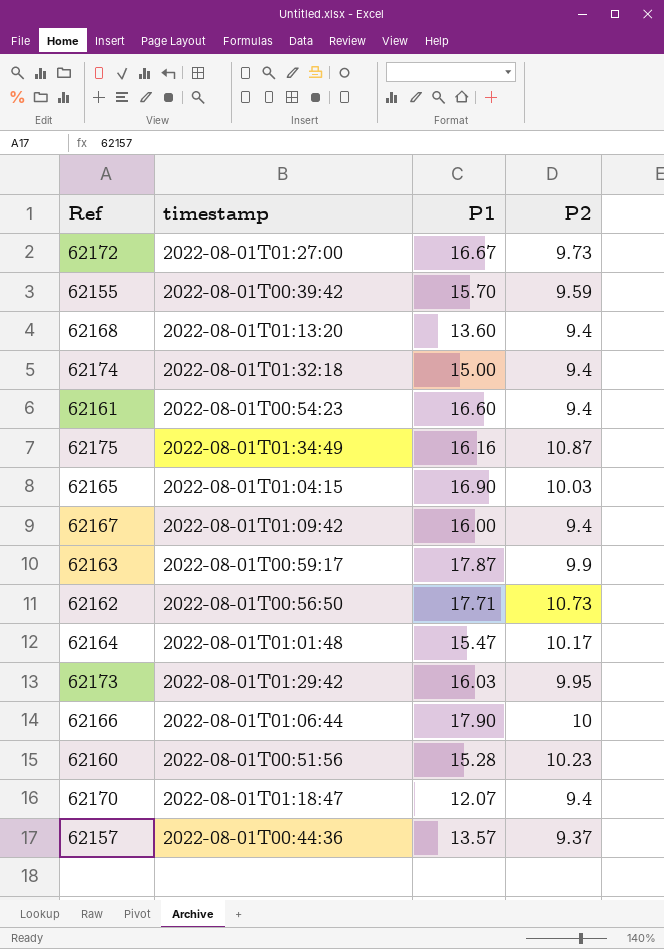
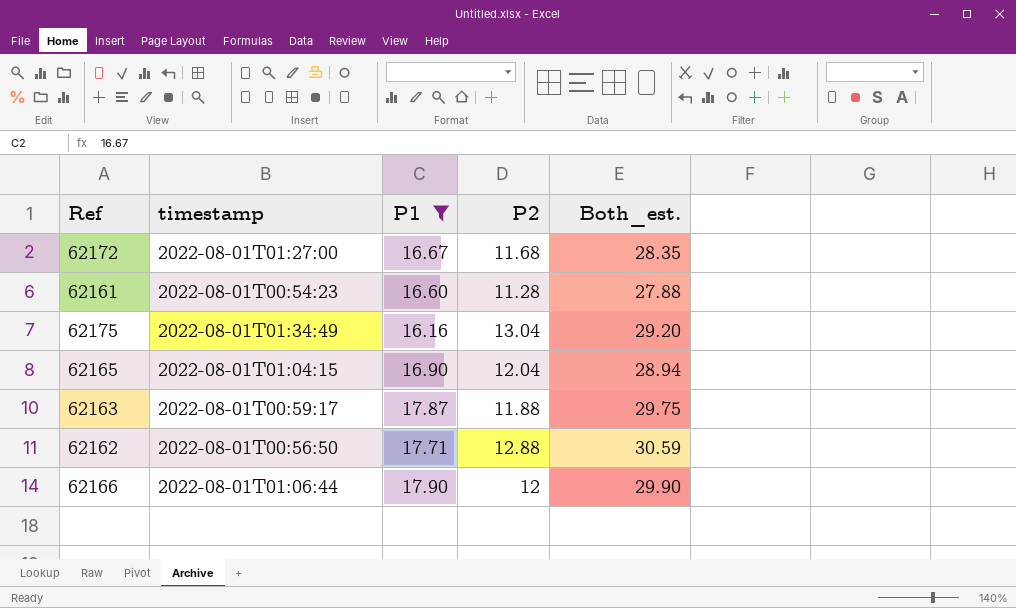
filter: none -> P1 >= 16.16
column Both_est. | formula: none -> [P1] + [P2]
62172 | P2: 9.73 -> 11.68
62161 | P2: 9.4 -> 11.28
62175 | P2: 10.87 -> 13.04
62165 | P2: 10.03 -> 12.04
62163 | P2: 9.9 -> 11.88
62162 | P2: 10.73 -> 12.88
62166 | P2: 10 -> 12

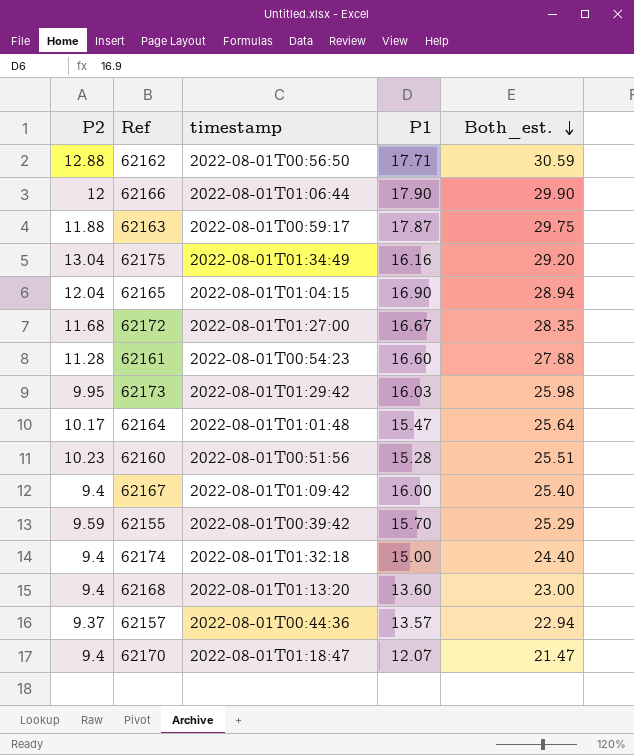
filter: P1 >= 16.16 -> none
row order: none -> Both_est. descending
column P2 | position: 4 -> 1

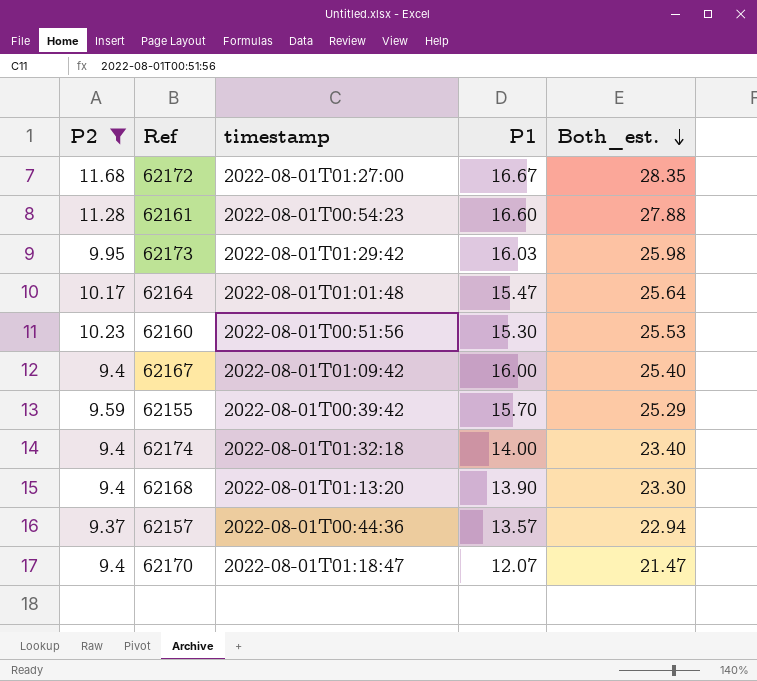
filter: none -> P2 <= 11.68
62160 | P1: 15.28 -> 15.30
62160 | Both_est.: 25.51 -> 25.53
62174 | P1: 15.00 -> 14.00
62174 | Both_est.: 24.40 -> 23.40
62168 | P1: 13.60 -> 13.90
62168 | Both_est.: 23.00 -> 23.30

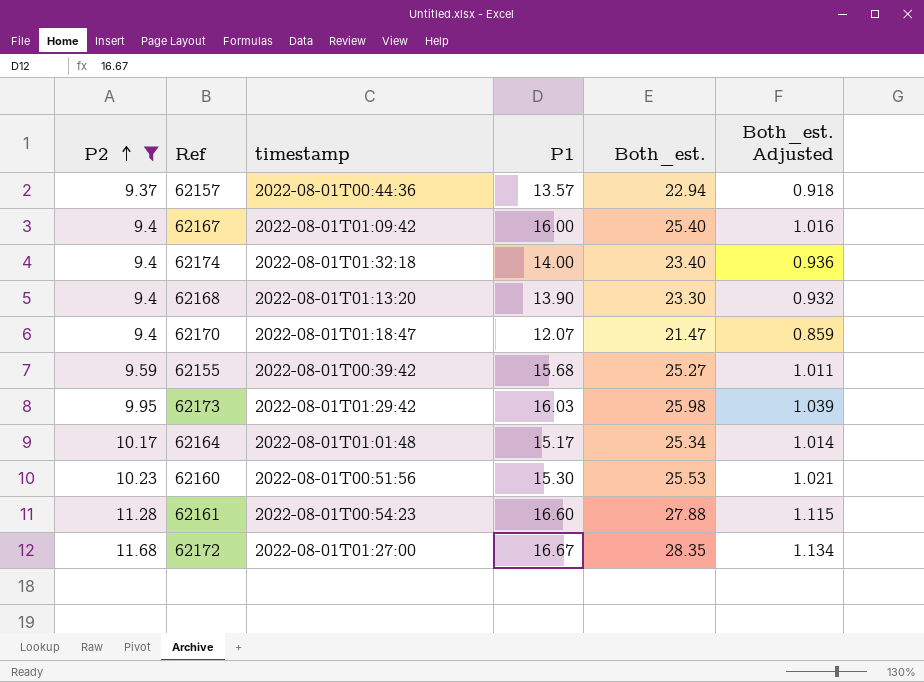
row order: Both_est. descending -> P2 ascending
column Both_est. Adjusted | formula: none -> [Both_est.] * 0.04
62155 | P1: 15.70 -> 15.68
62155 | Both_est.: 25.29 -> 25.27
62164 | P1: 15.47 -> 15.17
62164 | Both_est.: 25.64 -> 25.34

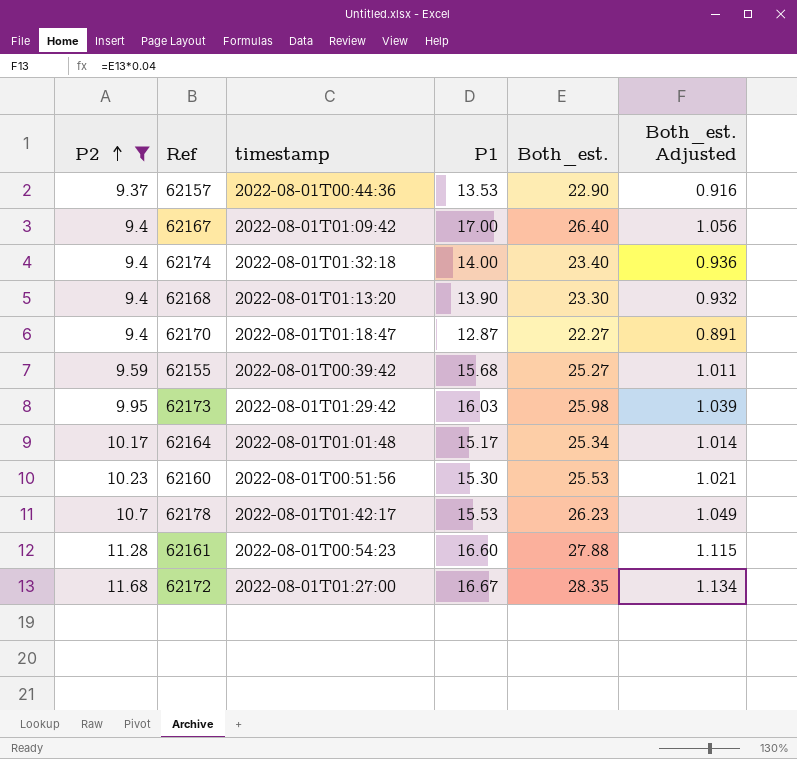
62157 | P1: 13.57 -> 13.53
62157 | Both_est.: 22.94 -> 22.90
62157 | Both_est. Adjusted: 0.918 -> 0.916
62167 | P1: 16.00 -> 17.00
62167 | Both_est.: 25.40 -> 26.40
62167 | Both_est. Adjusted: 1.016 -> 1.056
62170 | P1: 12.07 -> 12.87
62170 | Both_est.: 21.47 -> 22.27
62170 | Both_est. Adjusted: 0.859 -> 0.891
row 62178: none -> 10.7 | 2022-08-01T01:42:17 | 15.53 | 26.23 | 1.049

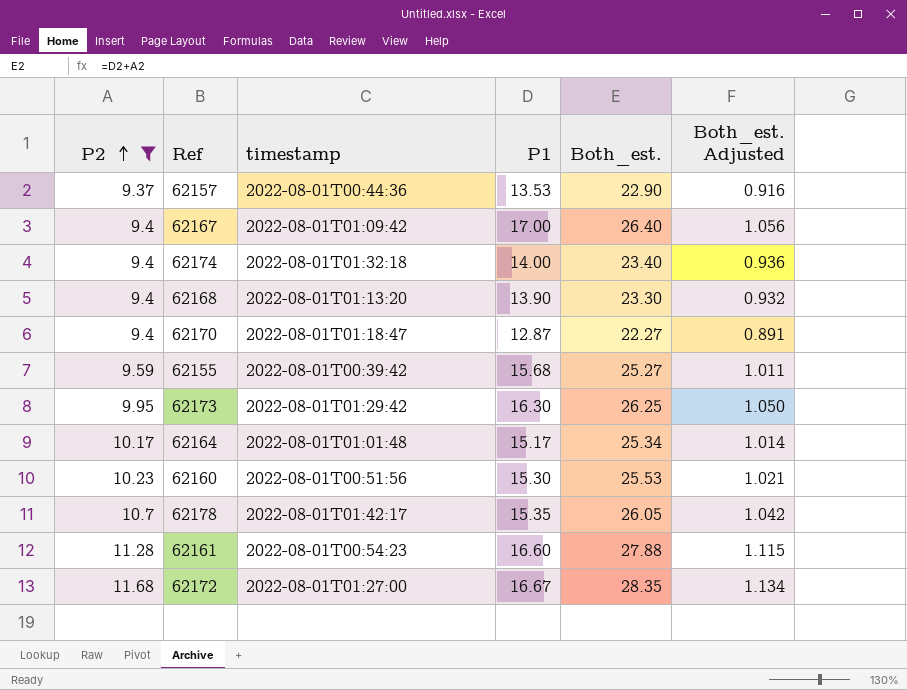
62173 | P1: 16.03 -> 16.30
62173 | Both_est.: 25.98 -> 26.25
62173 | Both_est. Adjusted: 1.039 -> 1.050
62178 | P1: 15.53 -> 15.35
62178 | Both_est.: 26.23 -> 26.05
62178 | Both_est. Adjusted: 1.049 -> 1.042

